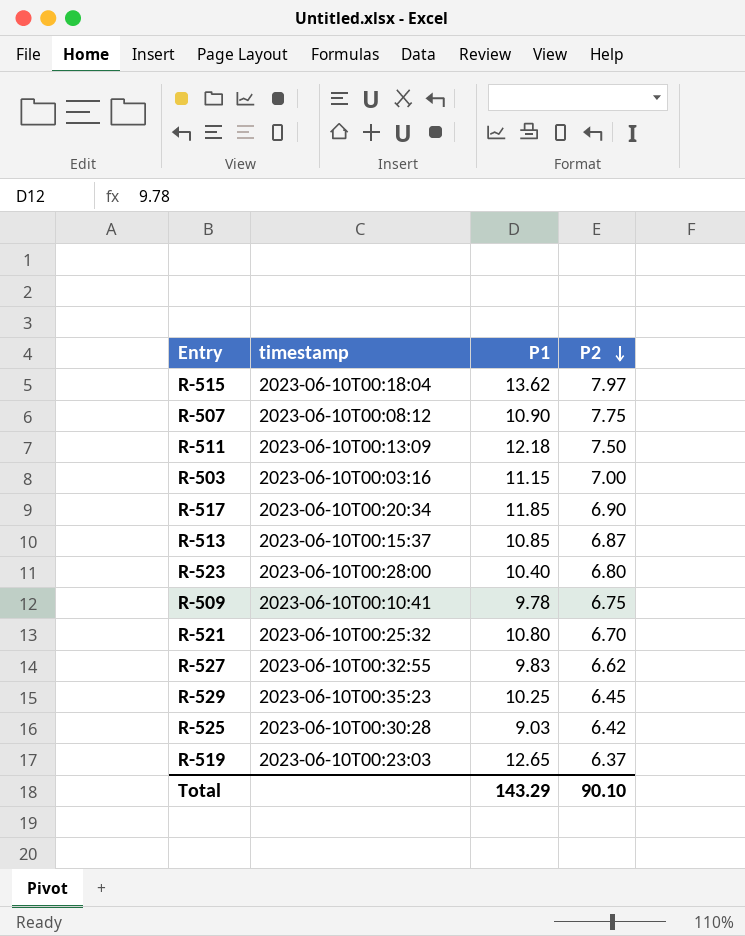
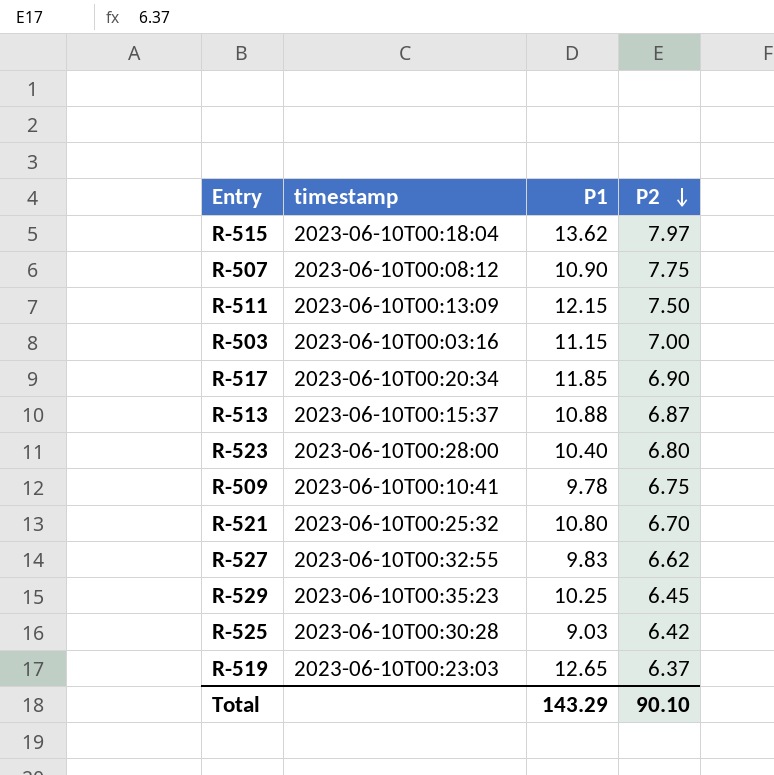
R-511 | P1: 12.18 -> 12.15
R-513 | P1: 10.85 -> 10.88

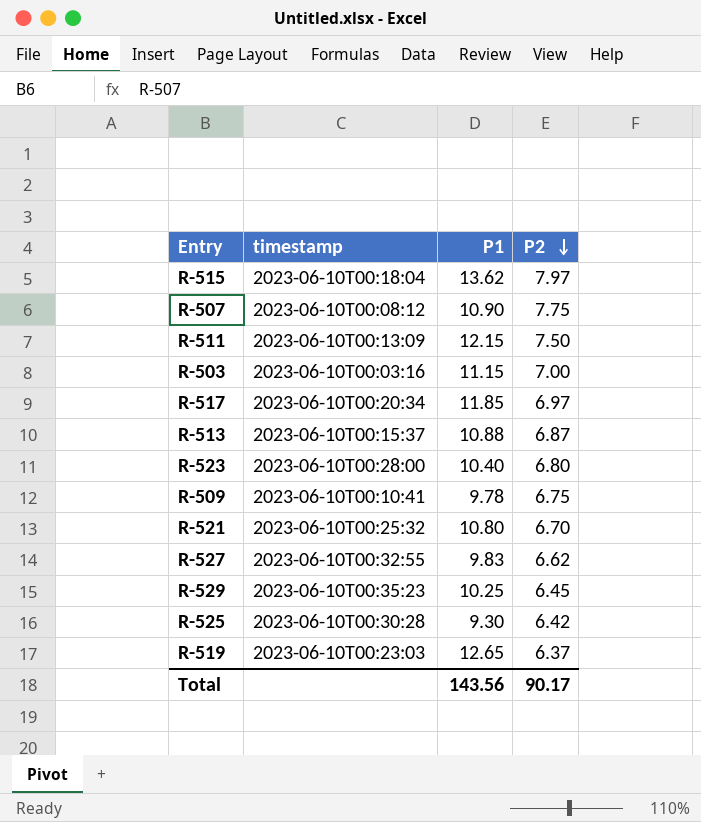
R-517 | P2: 6.90 -> 6.97
R-525 | P1: 9.03 -> 9.30
Total | P1: 143.29 -> 143.56
Total | P2: 90.10 -> 90.17

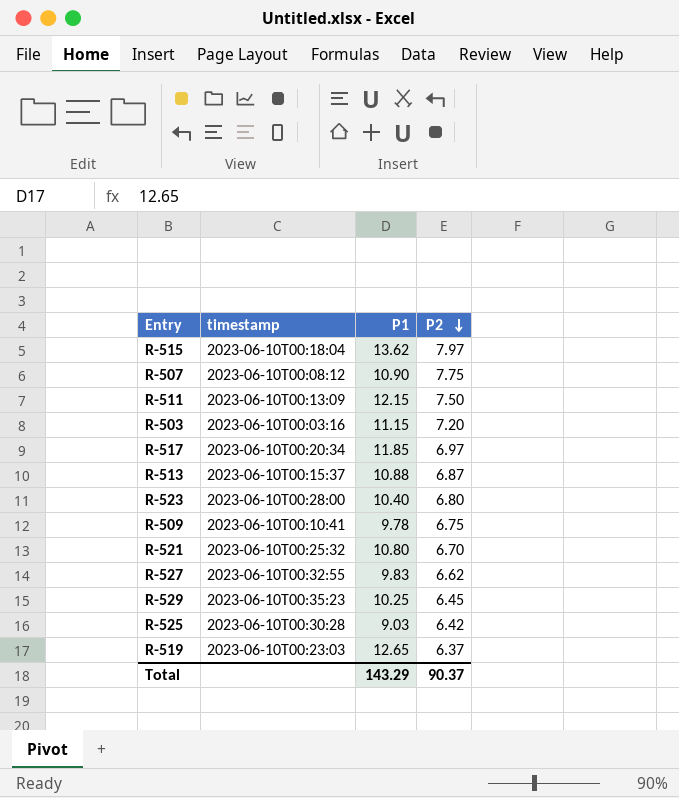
R-503 | P2: 7.00 -> 7.20
R-525 | P1: 9.30 -> 9.03
Total | P1: 143.56 -> 143.29
Total | P2: 90.17 -> 90.37

